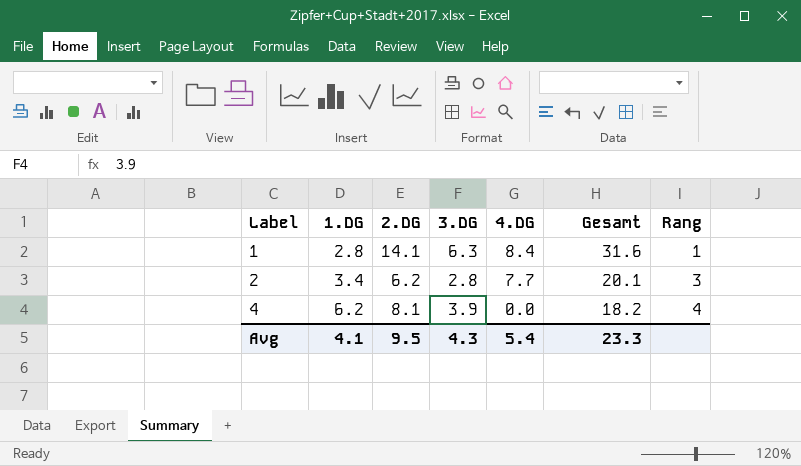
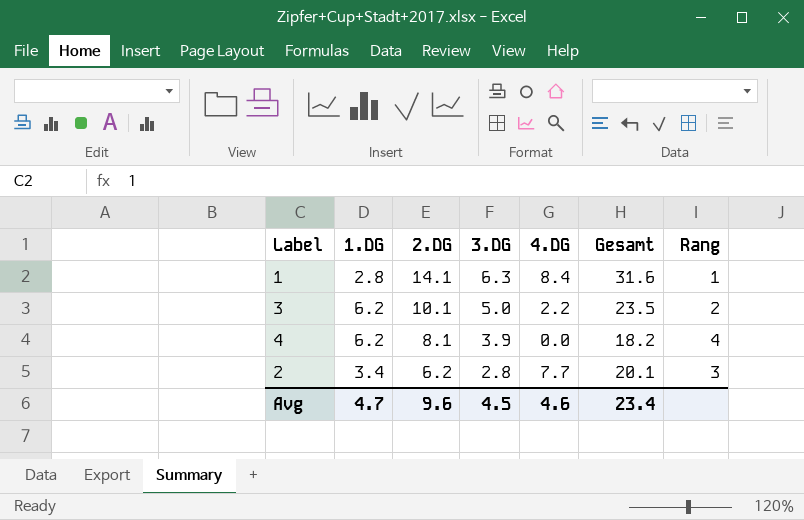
row order: Label ascending -> 2.DG descending
row 3: none -> 6.2 | 10.1 | 5.0 | 2.2 | 23.5 | 2
Avg | 1.DG: 4.1 -> 4.7
Avg | 2.DG: 9.5 -> 9.6
Avg | 3.DG: 4.3 -> 4.5
Avg | 4.DG: 5.4 -> 4.6
Avg | Gesamt: 23.3 -> 23.4

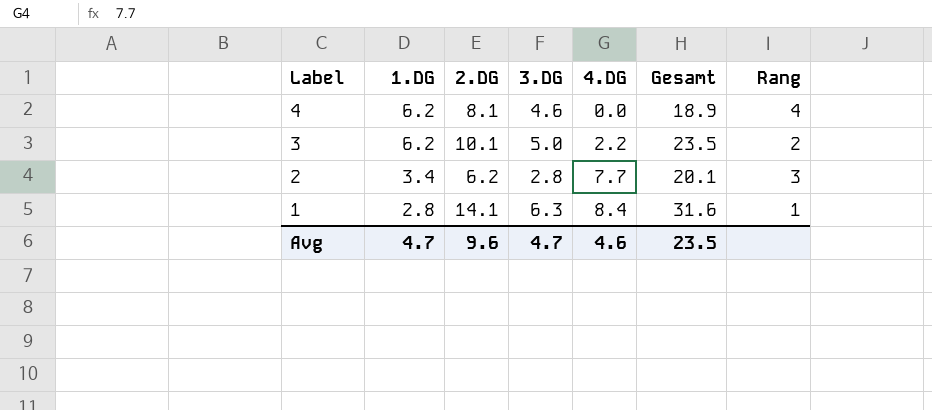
row order: 2.DG descending -> Label descending
4 | 3.DG: 3.9 -> 4.6
4 | Gesamt: 18.2 -> 18.9
Avg | 3.DG: 4.5 -> 4.7
Avg | Gesamt: 23.4 -> 23.5

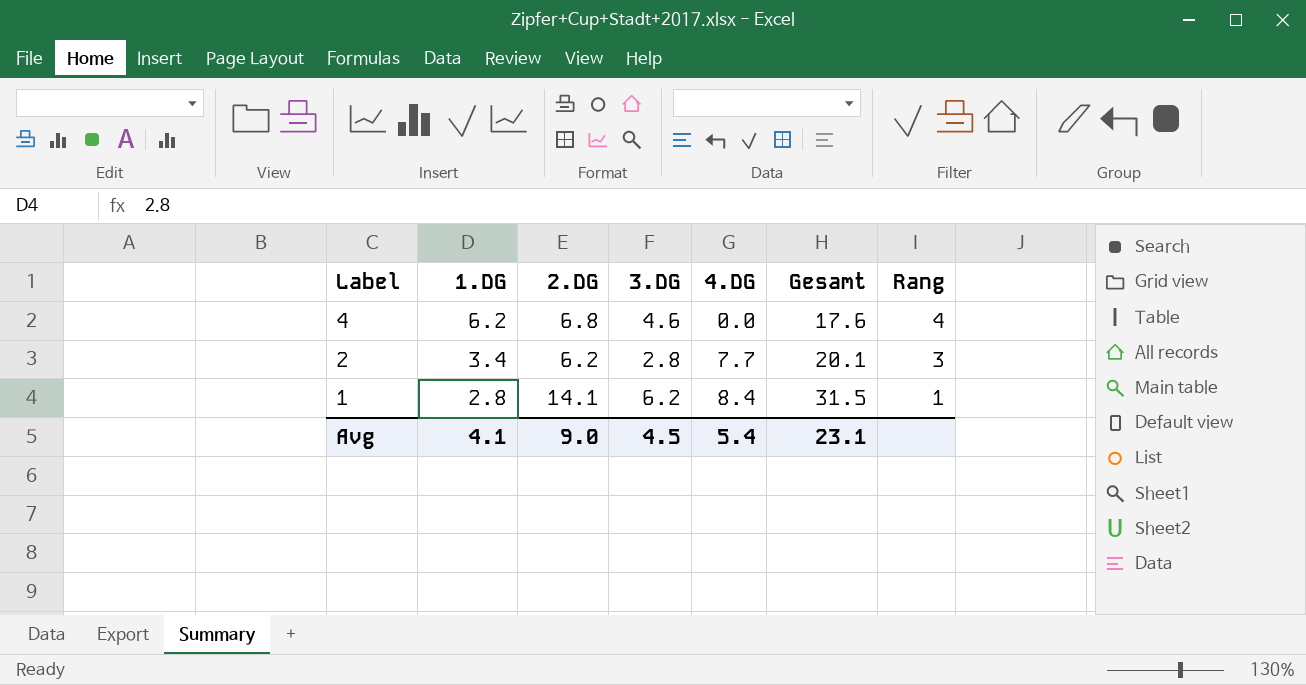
row 3: 6.2 | 10.1 | 5.0 | 2.2 | 23.5 | 2 -> none
4 | 2.DG: 8.1 -> 6.8
4 | Gesamt: 18.9 -> 17.6
1 | 3.DG: 6.3 -> 6.2
1 | Gesamt: 31.6 -> 31.5
Avg | 1.DG: 4.7 -> 4.1
Avg | 2.DG: 9.6 -> 9.0
Avg | 3.DG: 4.7 -> 4.5
Avg | 4.DG: 4.6 -> 5.4
Avg | Gesamt: 23.5 -> 23.1

